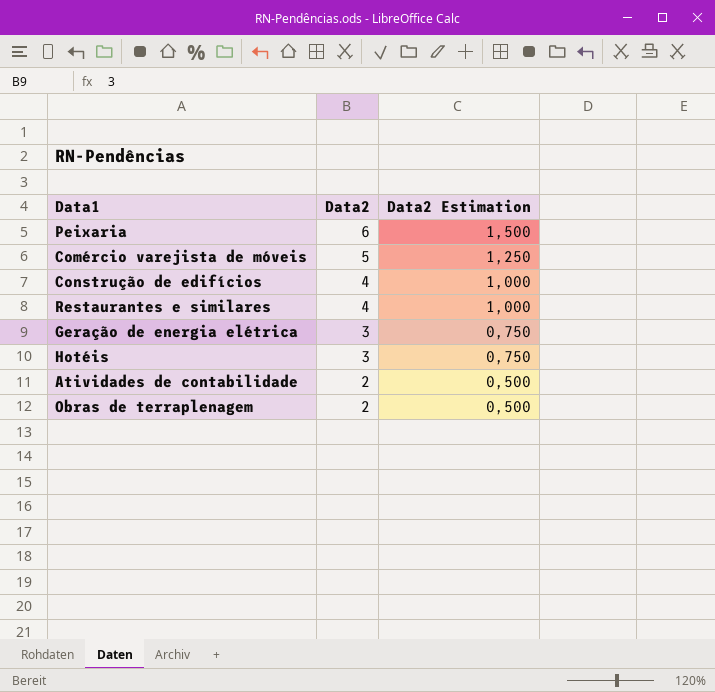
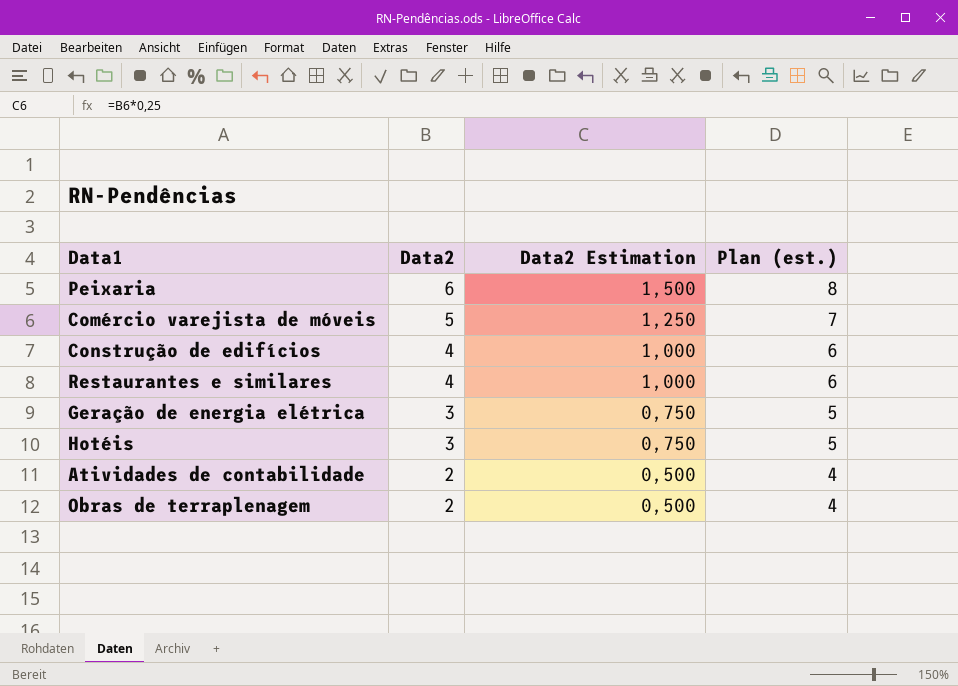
column Plan (est.) | formula: none -> [Data2] + 2

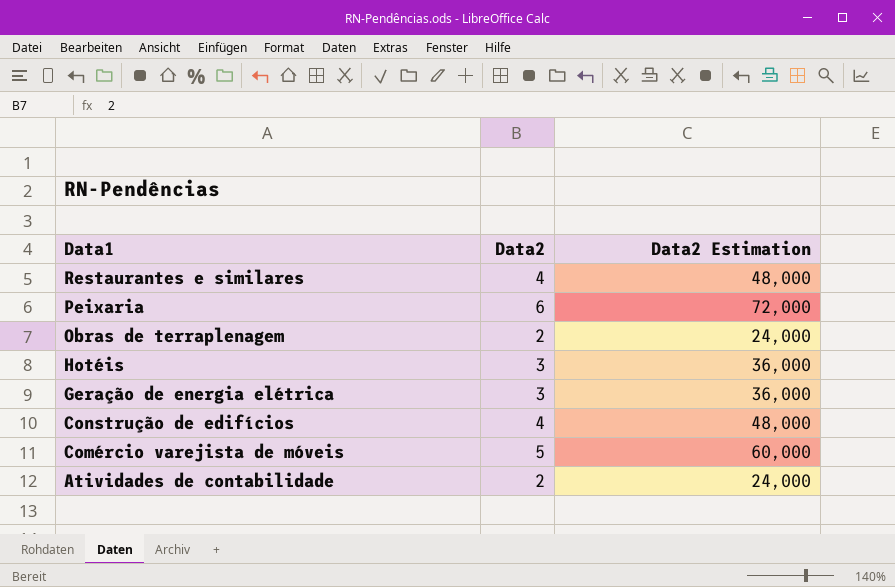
row order: Data2 descending -> Data1 descending
column Plan (est.) | formula: [Data2] + 2 -> none
column Data2 Estimation | formula: [Data2] * 0,25 -> [Data2] * 12

